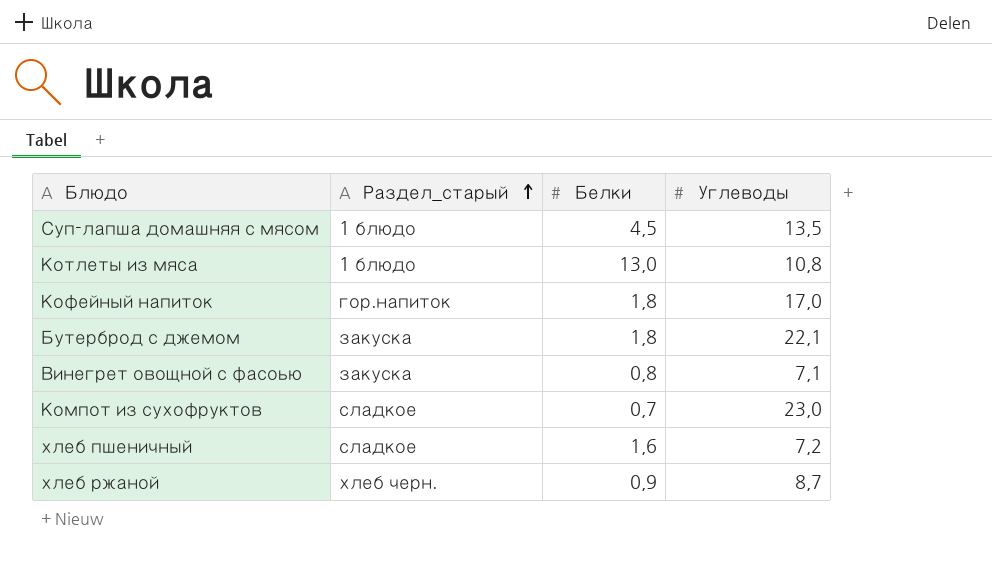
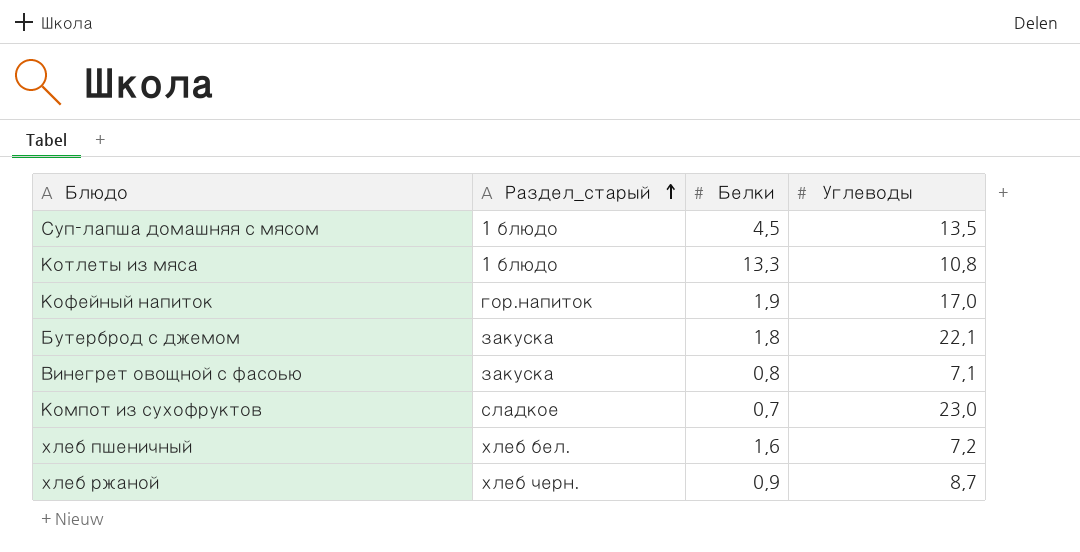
Котлеты из мяса | Белки: 13,0 -> 13,3
Кофейный напиток | Белки: 1,8 -> 1,9
хлеб пшеничный | Раздел_старый: сладкое -> хлеб бел.

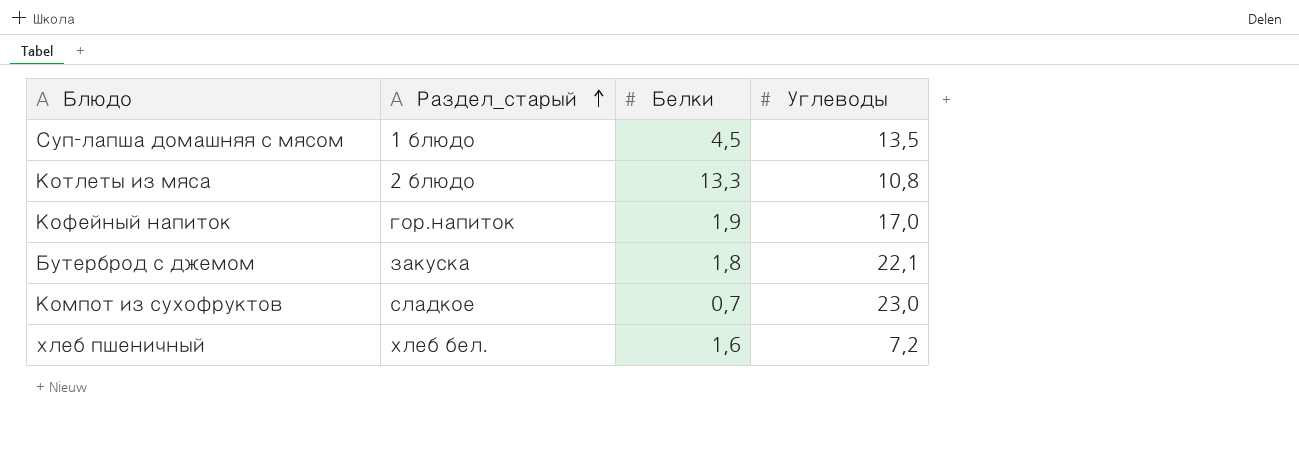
row Винегрет овощной с фасоью: закуска | 0,8 | 7,1 -> none
row хлеб ржаной: хлеб черн. | 0,9 | 8,7 -> none
Котлеты из мяса | Раздел_старый: 1 блюдо -> 2 блюдо

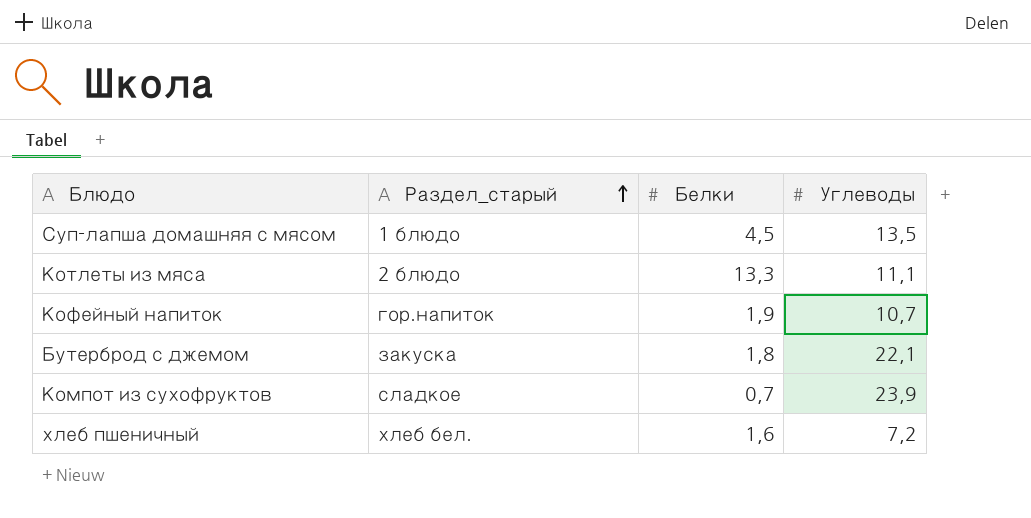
Котлеты из мяса | Углеводы: 10,8 -> 11,1
Кофейный напиток | Углеводы: 17,0 -> 10,7
Компот из сухофруктов | Углеводы: 23,0 -> 23,9

